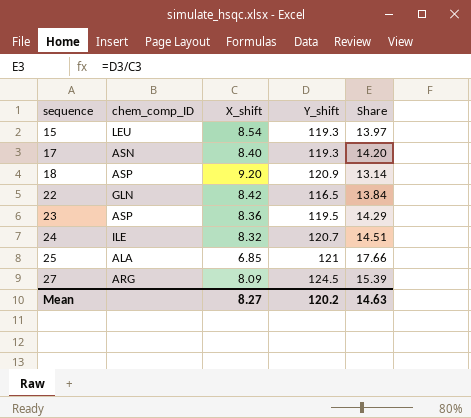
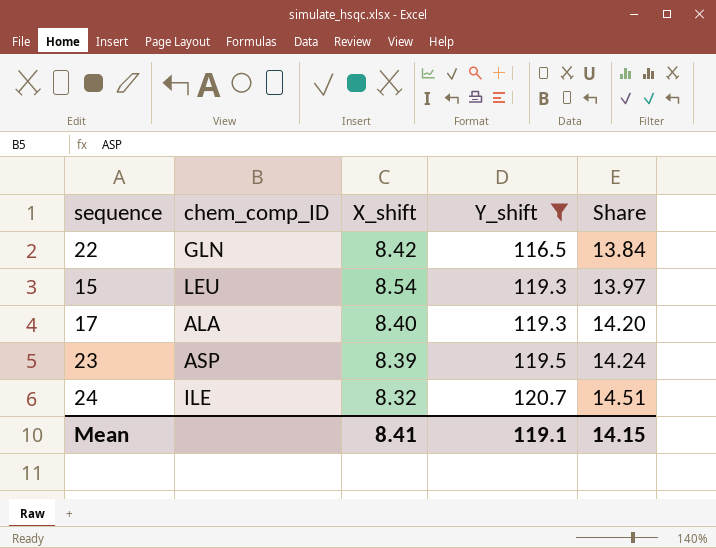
filter: none -> Y_shift <= 120.7
row order: sequence ascending -> Y_shift ascending
17 | chem_comp_ID: ASN -> ALA
23 | X_shift: 8.36 -> 8.39
23 | Share: 14.29 -> 14.24
Mean | X_shift: 8.27 -> 8.41
Mean | Y_shift: 120.2 -> 119.1
Mean | Share: 14.63 -> 14.15

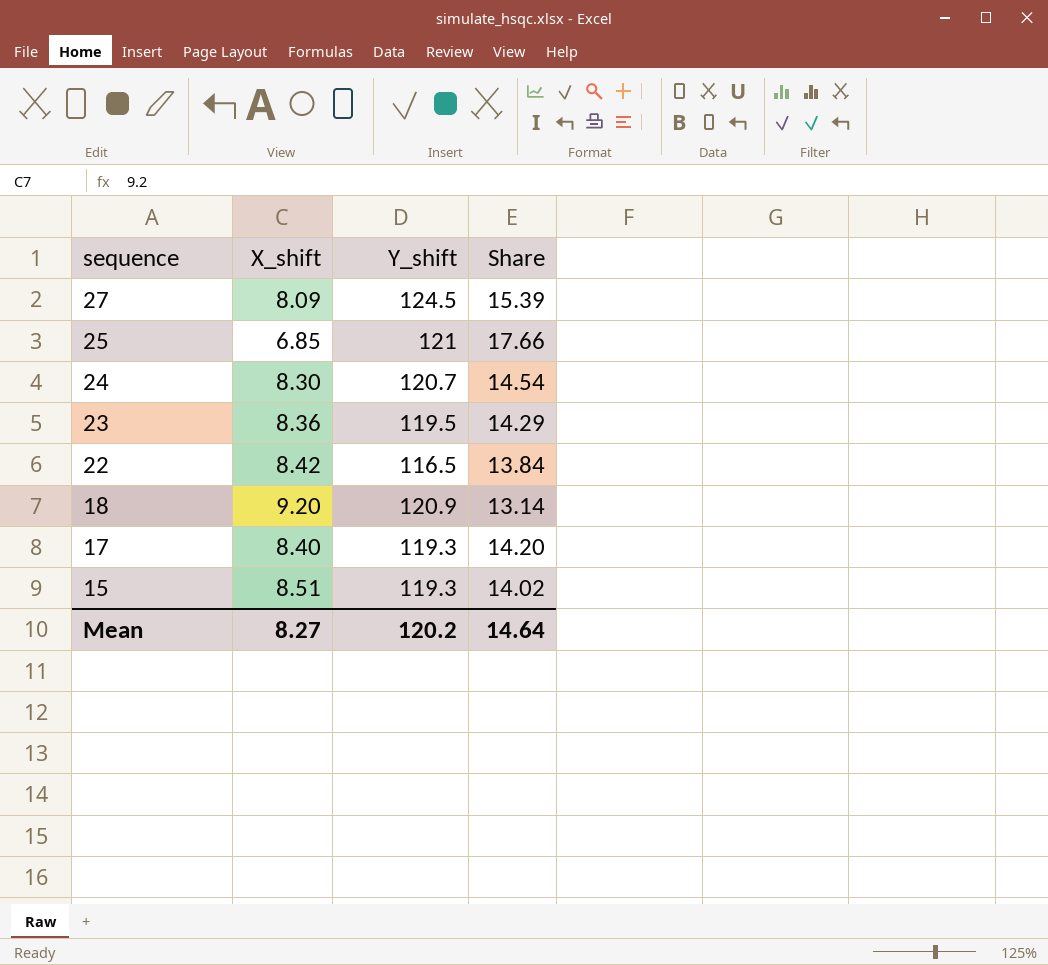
filter: Y_shift <= 120.7 -> none
row order: Y_shift ascending -> sequence descending
column chem_comp_ID | position: 2 -> none
24 | X_shift: 8.32 -> 8.30
24 | Share: 14.51 -> 14.54
23 | X_shift: 8.39 -> 8.36
23 | Share: 14.24 -> 14.29
15 | X_shift: 8.54 -> 8.51
15 | Share: 13.97 -> 14.02
Mean | X_shift: 8.41 -> 8.27
Mean | Y_shift: 119.1 -> 120.2
Mean | Share: 14.15 -> 14.64

